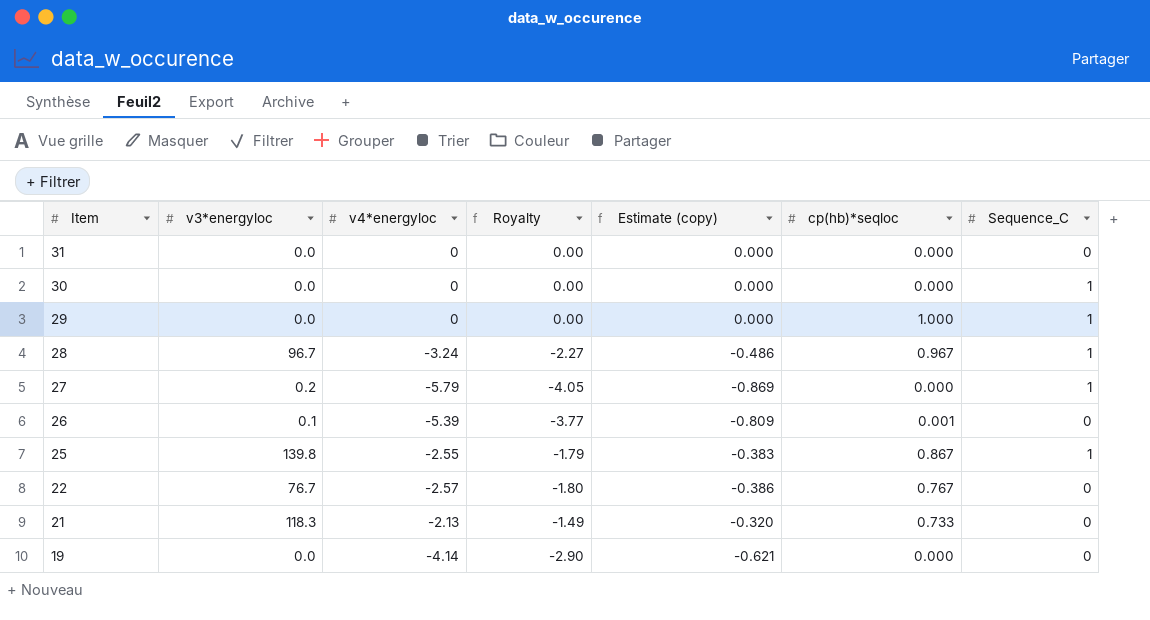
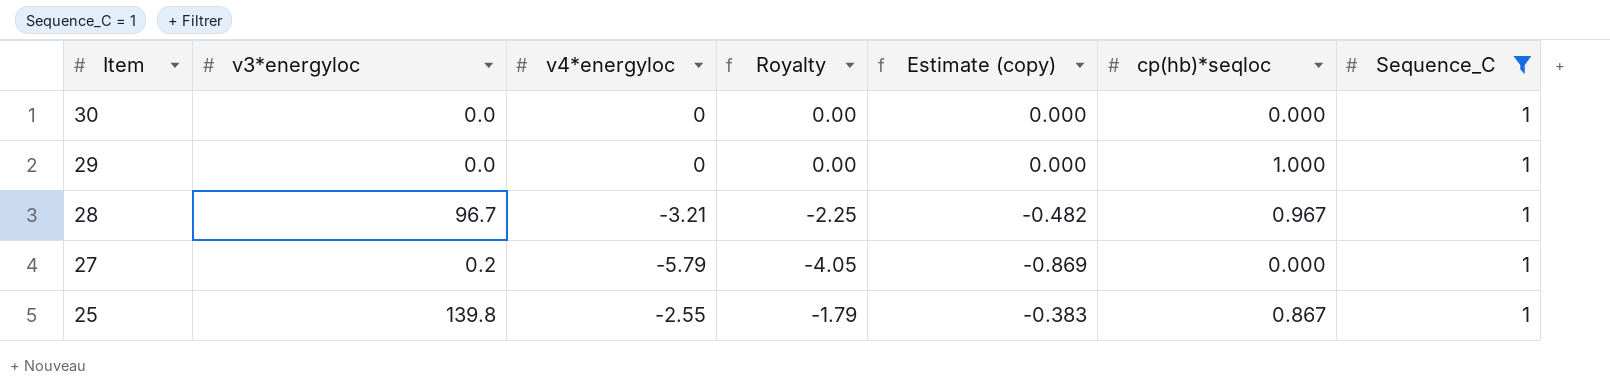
filter: none -> Sequence_C = 1
28 | v4*energyloc: -3.24 -> -3.21
28 | Royalty: -2.27 -> -2.25
28 | Estimate (copy): -0.486 -> -0.482

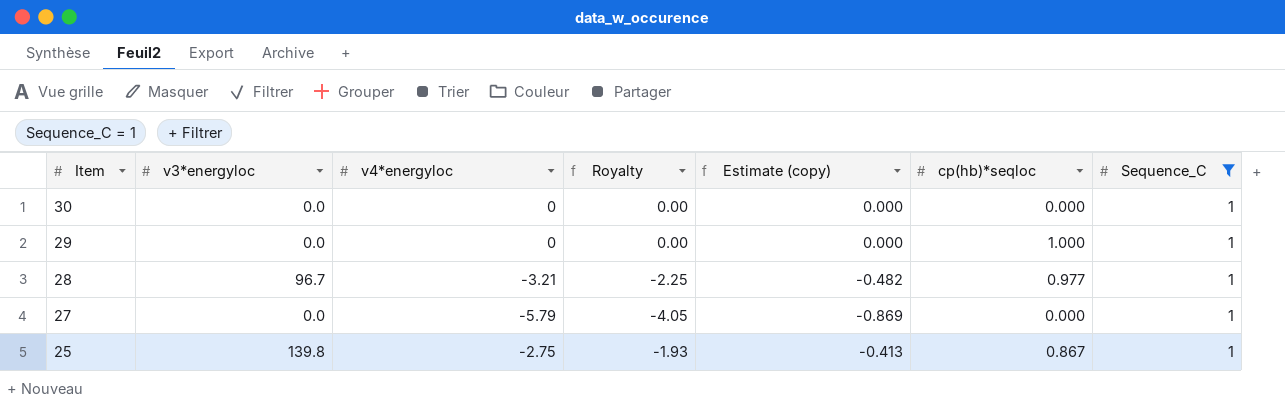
28 | cp(hb)*seqloc: 0.967 -> 0.977
27 | v3*energyloc: 0.2 -> 0.0
25 | v4*energyloc: -2.55 -> -2.75
25 | Royalty: -1.79 -> -1.93
25 | Estimate (copy): -0.383 -> -0.413

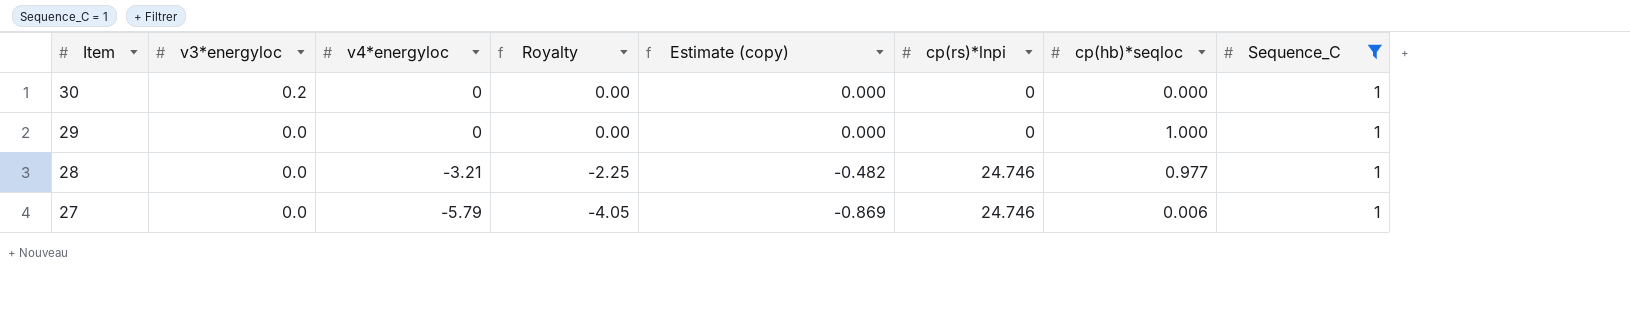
column cp(rs)*lnpi | position: none -> 6
row 25: 139.8 | -2.75 | -1.93 | -0.413 | 0.867 | 1 -> none
30 | v3*energyloc: 0.0 -> 0.2
28 | v3*energyloc: 96.7 -> 0.0
27 | cp(hb)*seqloc: 0.000 -> 0.006

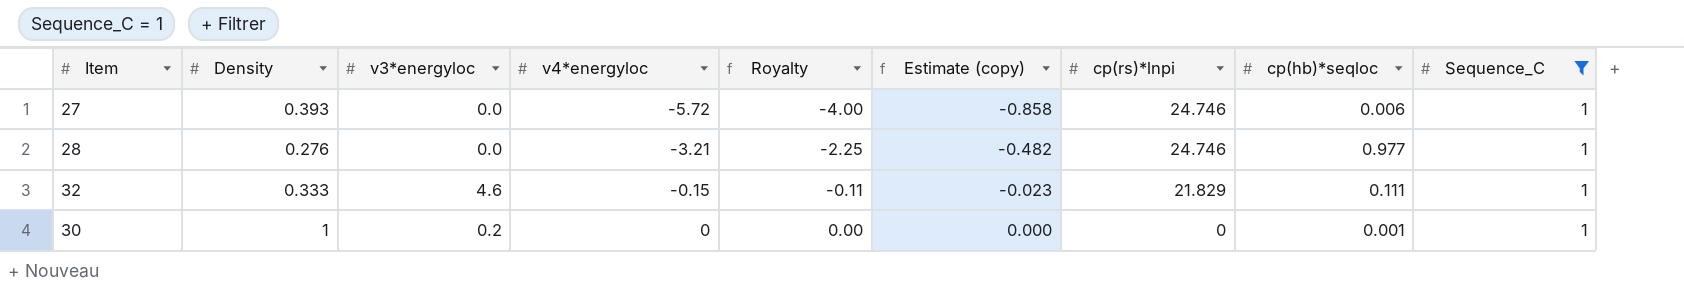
row order: Item descending -> v4*energyloc ascending
column Density | position: none -> 2
row 29: 0.0 | 0 | 0.00 | 0.000 | 0 | 1.000 | 1 -> none
27 | v4*energyloc: -5.79 -> -5.72
27 | Royalty: -4.05 -> -4.00
27 | Estimate (copy): -0.869 -> -0.858
row 32: none -> 0.333 | 4.6 | -0.15 | -0.11 | -0.023 | 21.829 | 0.111 | 1
30 | cp(hb)*seqloc: 0.000 -> 0.001

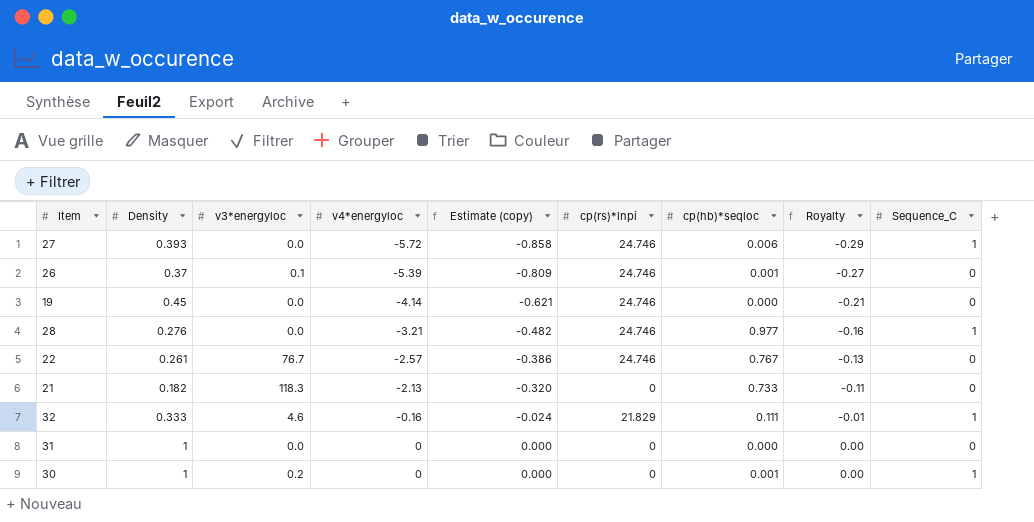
filter: Sequence_C = 1 -> none
column Royalty | formula: [v4*energyloc] * 0.7 -> [v4*energyloc] * 0.05
column Royalty | position: 5 -> 8
32 | v4*energyloc: -0.15 -> -0.16
32 | Estimate (copy): -0.023 -> -0.024

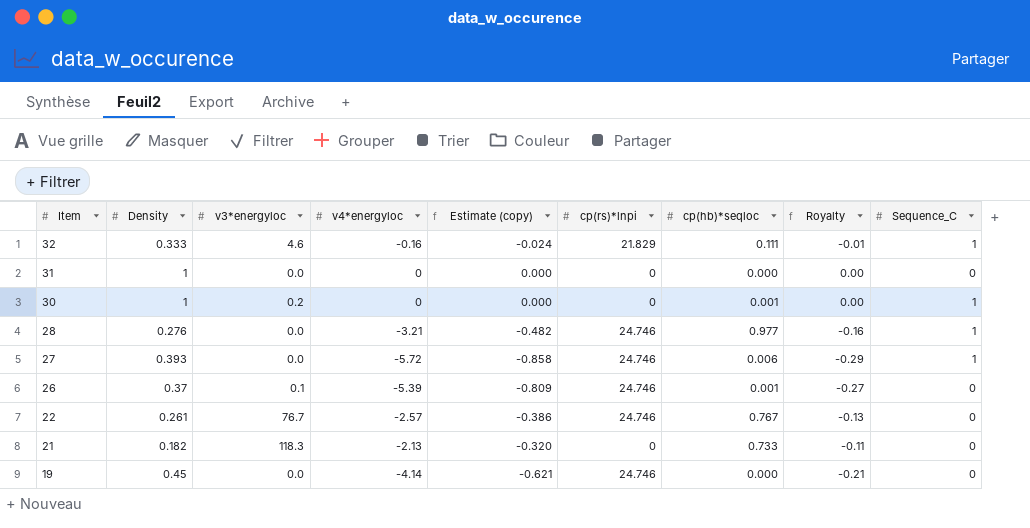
row order: v4*energyloc ascending -> Item descending

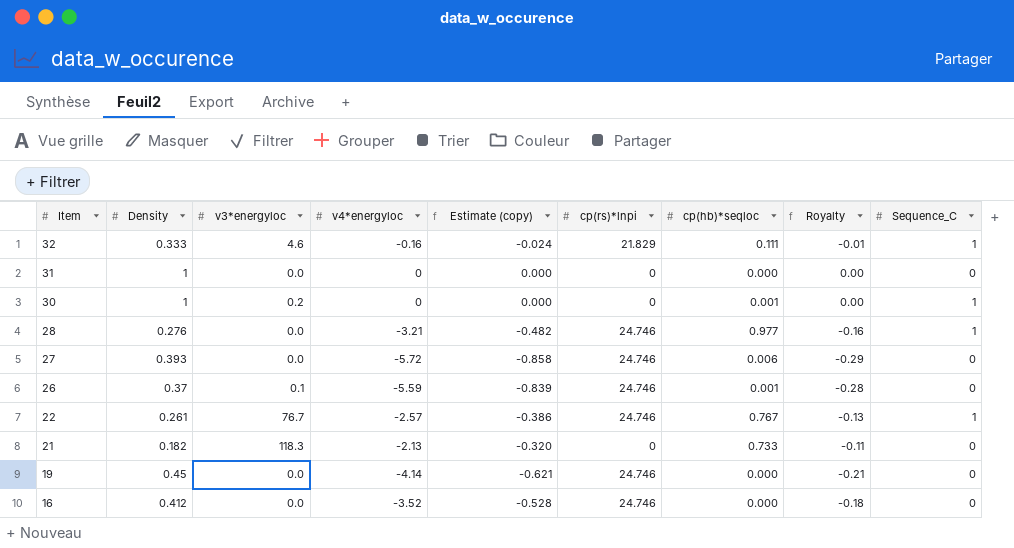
27 | Sequence_C: 1 -> 0
26 | v4*energyloc: -5.39 -> -5.59
26 | Estimate (copy): -0.809 -> -0.839
26 | Royalty: -0.27 -> -0.28
22 | Sequence_C: 0 -> 1
row 16: none -> 0.412 | 0.0 | -3.52 | -0.528 | 24.746 | 0.000 | -0.18 | 0

